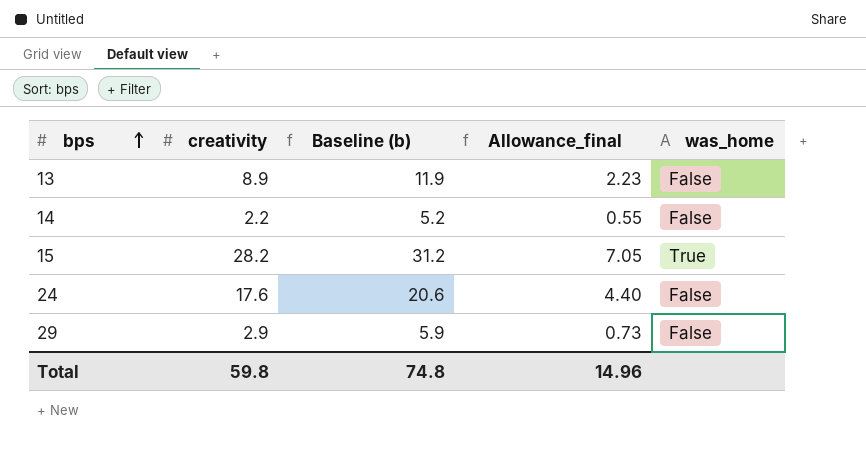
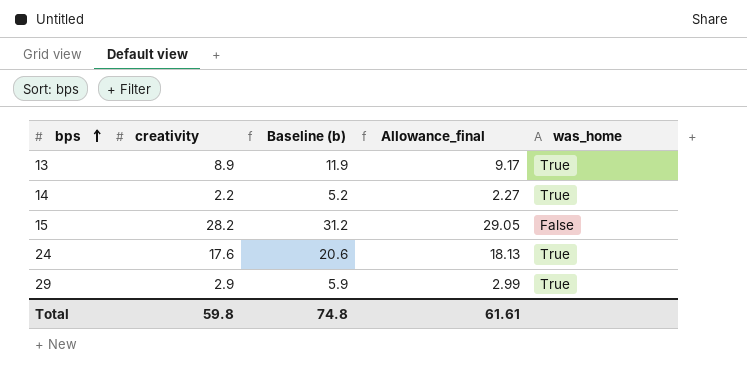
column Allowance_final | formula: [creativity] * 0.25 -> [creativity] * 1.03
13 | was_home: False -> True
14 | was_home: False -> True
15 | was_home: True -> False
24 | was_home: False -> True
29 | was_home: False -> True
Total | Allowance_final: 14.96 -> 61.61

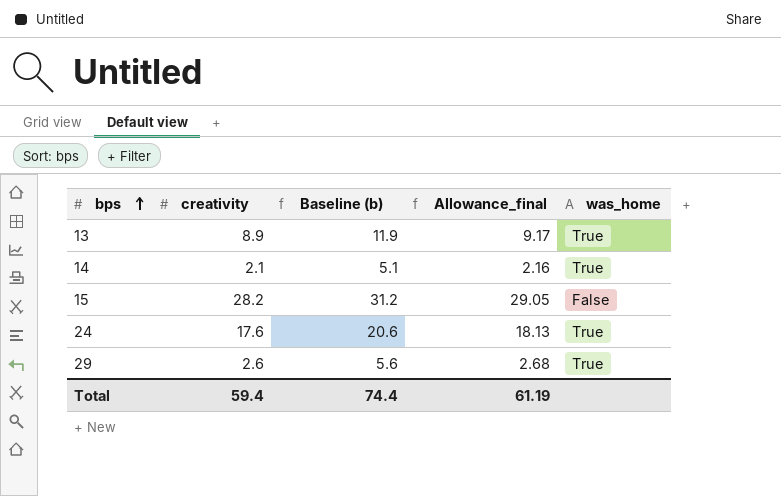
14 | creativity: 2.2 -> 2.1
14 | Baseline (b): 5.2 -> 5.1
14 | Allowance_final: 2.27 -> 2.16
29 | creativity: 2.9 -> 2.6
29 | Baseline (b): 5.9 -> 5.6
29 | Allowance_final: 2.99 -> 2.68
Total | creativity: 59.8 -> 59.4
Total | Baseline (b): 74.8 -> 74.4
Total | Allowance_final: 61.61 -> 61.19

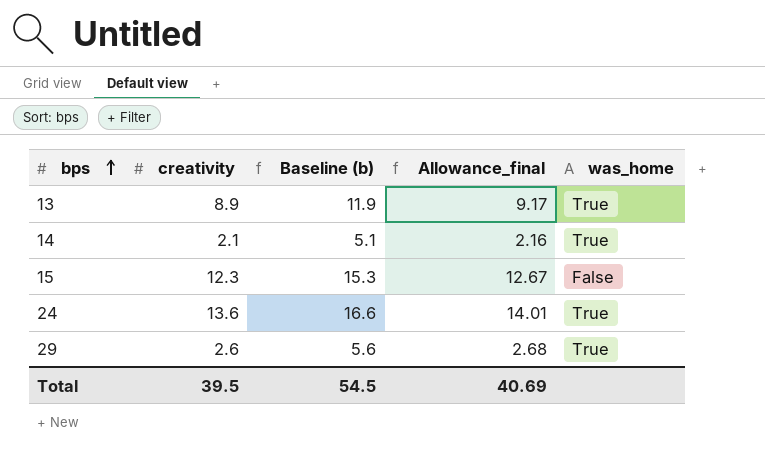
15 | creativity: 28.2 -> 12.3
15 | Baseline (b): 31.2 -> 15.3
15 | Allowance_final: 29.05 -> 12.67
24 | creativity: 17.6 -> 13.6
24 | Baseline (b): 20.6 -> 16.6
24 | Allowance_final: 18.13 -> 14.01
Total | creativity: 59.4 -> 39.5
Total | Baseline (b): 74.4 -> 54.5
Total | Allowance_final: 61.19 -> 40.69

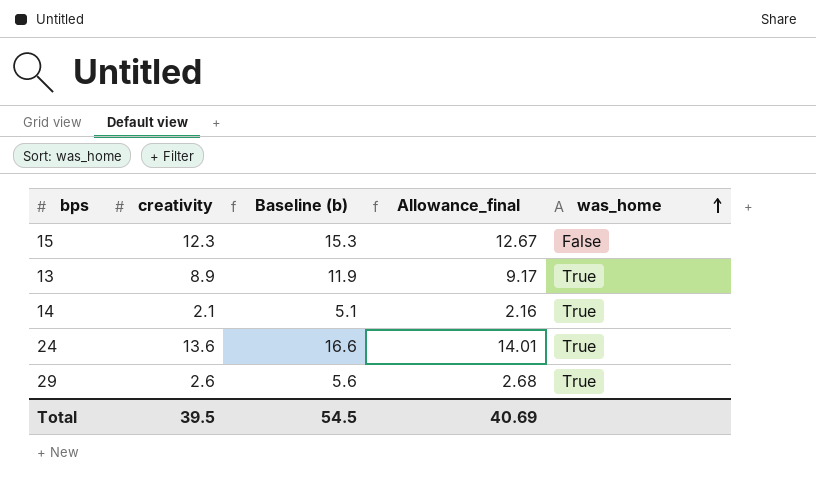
row order: bps ascending -> was_home ascending

